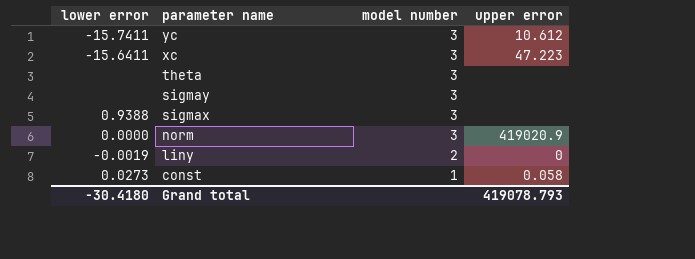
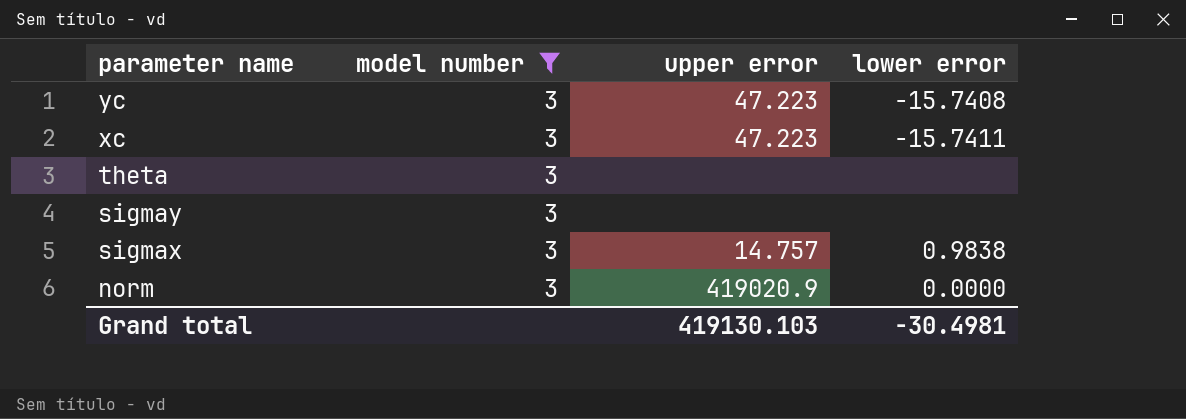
filter: none -> model number = 3
column lower error | position: 1 -> 4
yc | upper error: 10.612 -> 47.223
yc | lower error: -15.7411 -> -15.7408
xc | lower error: -15.6411 -> -15.7411
sigmax | upper error: none -> 14.757
sigmax | lower error: 0.9388 -> 0.9838
Grand total | upper error: 419078.793 -> 419130.103
Grand total | lower error: -30.4180 -> -30.4981

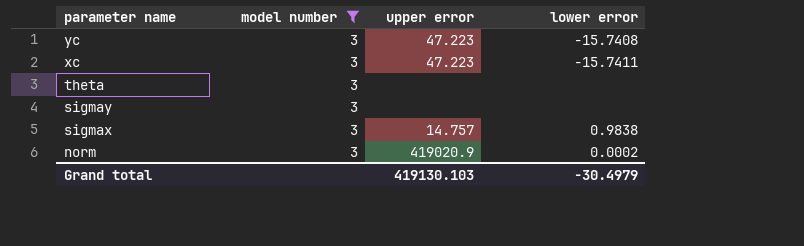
norm | lower error: 0.0000 -> 0.0002
Grand total | lower error: -30.4981 -> -30.4979

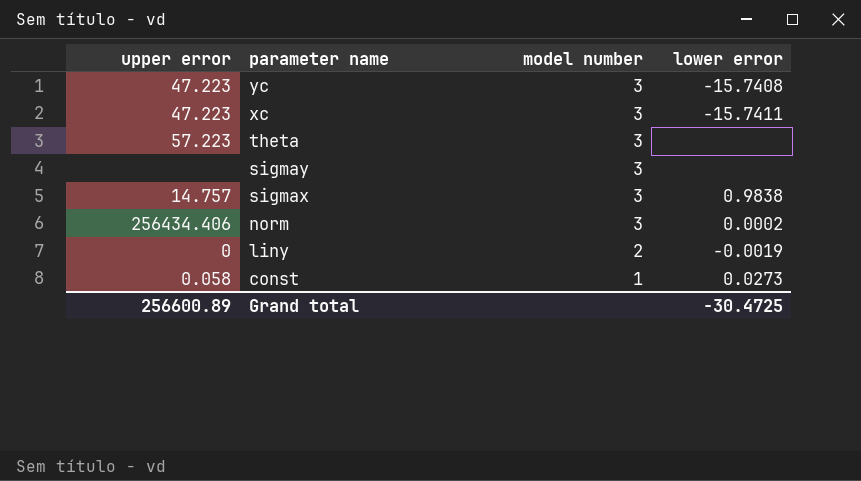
filter: model number = 3 -> none
column upper error | position: 3 -> 1
theta | upper error: none -> 57.223
norm | upper error: 419020.9 -> 256434.406
Grand total | upper error: 419130.103 -> 256600.89
Grand total | lower error: -30.4979 -> -30.4725

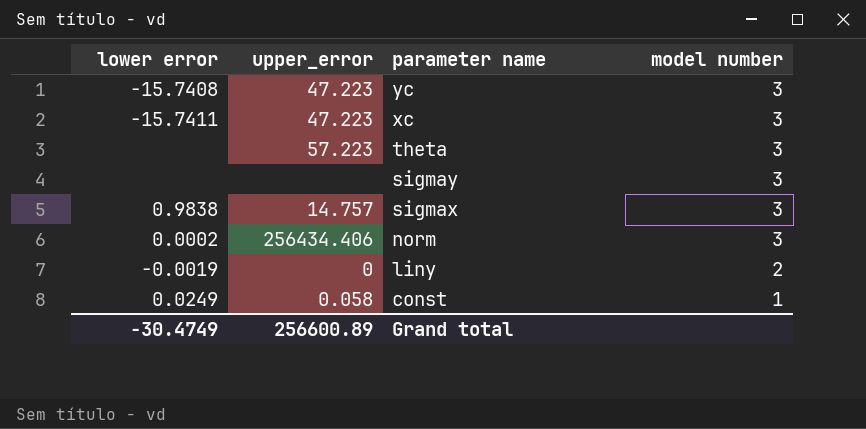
column lower error | position: 4 -> 1
column name: upper error -> upper_error
const | lower error: 0.0273 -> 0.0249
Grand total | lower error: -30.4725 -> -30.4749

